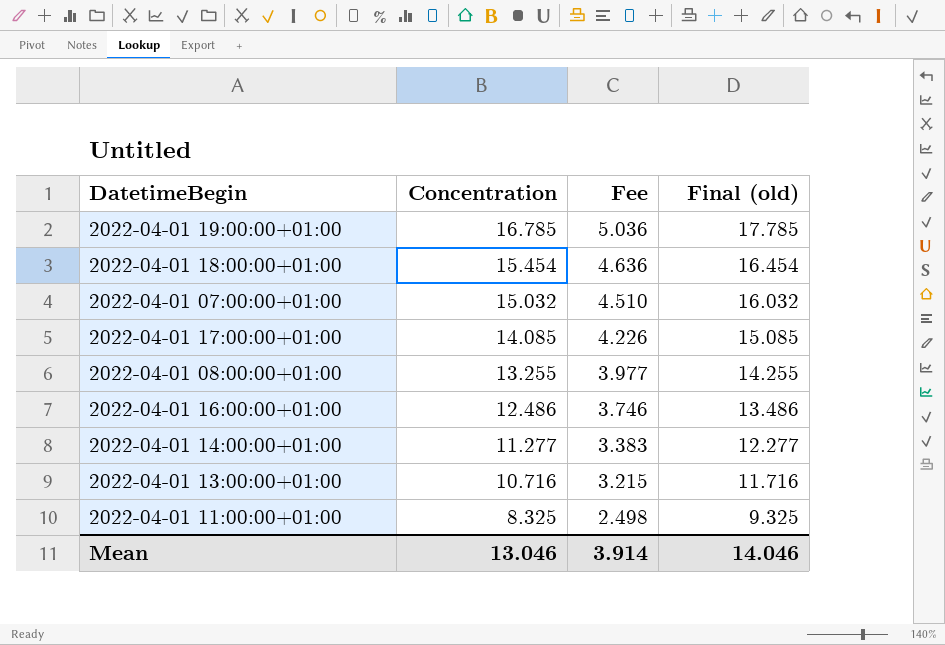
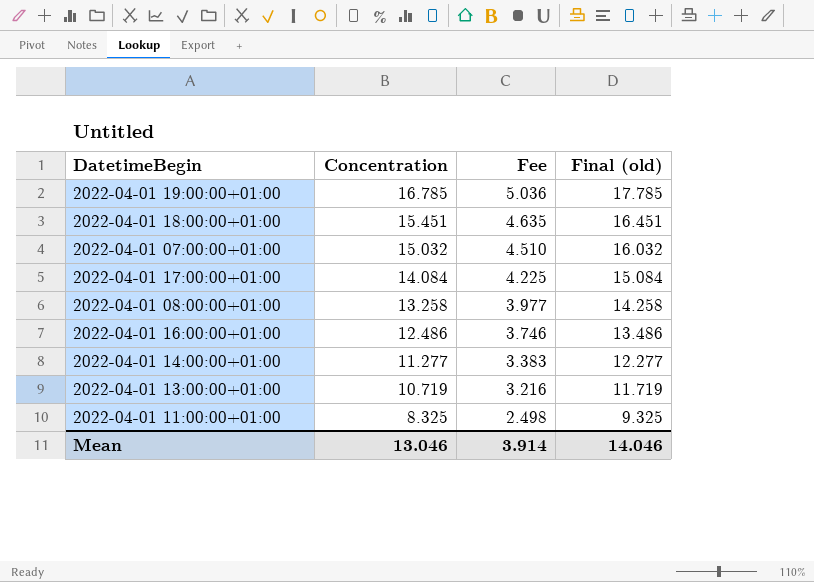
2022-04-01 18:00:00+01:00 | Concentration: 15.454 -> 15.451
2022-04-01 18:00:00+01:00 | Fee: 4.636 -> 4.635
2022-04-01 18:00:00+01:00 | Final (old): 16.454 -> 16.451
2022-04-01 17:00:00+01:00 | Concentration: 14.085 -> 14.084
2022-04-01 17:00:00+01:00 | Fee: 4.226 -> 4.225
2022-04-01 17:00:00+01:00 | Final (old): 15.085 -> 15.084
2022-04-01 08:00:00+01:00 | Concentration: 13.255 -> 13.258
2022-04-01 08:00:00+01:00 | Final (old): 14.255 -> 14.258
2022-04-01 13:00:00+01:00 | Concentration: 10.716 -> 10.719
2022-04-01 13:00:00+01:00 | Fee: 3.215 -> 3.216
2022-04-01 13:00:00+01:00 | Final (old): 11.716 -> 11.719

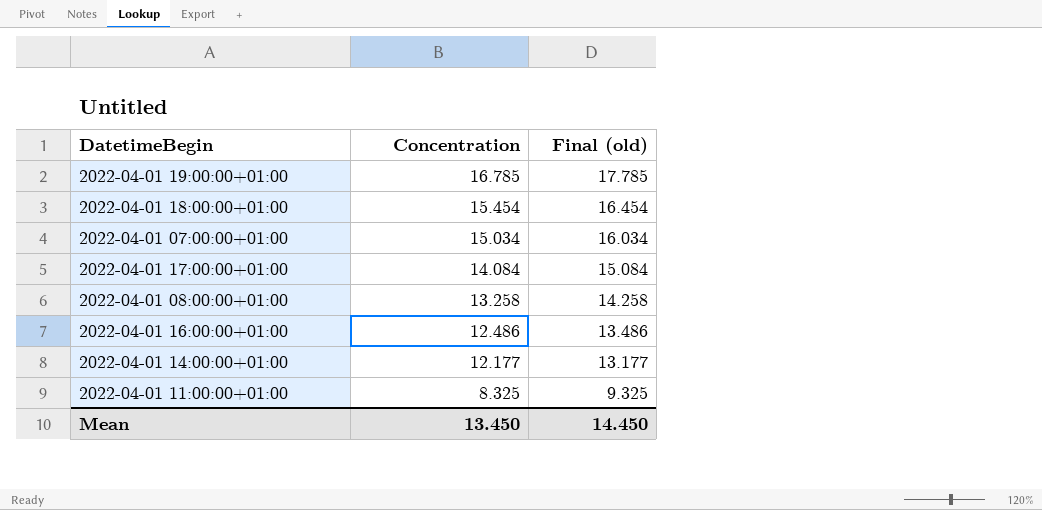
column Fee | formula: [Concentration] * 0.3 -> none
row 2022-04-01 13:00:00+01:00: 10.719 | 3.216 | 11.719 -> none
2022-04-01 18:00:00+01:00 | Concentration: 15.451 -> 15.454
2022-04-01 18:00:00+01:00 | Final (old): 16.451 -> 16.454
2022-04-01 07:00:00+01:00 | Concentration: 15.032 -> 15.034
2022-04-01 07:00:00+01:00 | Final (old): 16.032 -> 16.034
2022-04-01 14:00:00+01:00 | Concentration: 11.277 -> 12.177
2022-04-01 14:00:00+01:00 | Final (old): 12.277 -> 13.177
Mean | Concentration: 13.046 -> 13.450
Mean | Final (old): 14.046 -> 14.450

